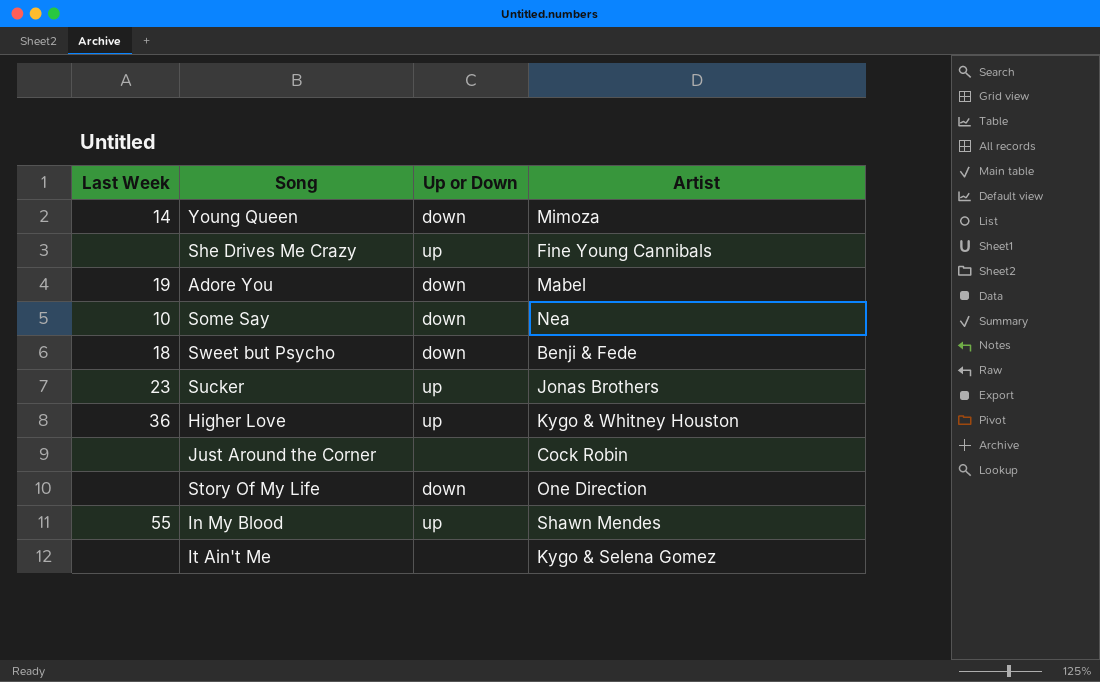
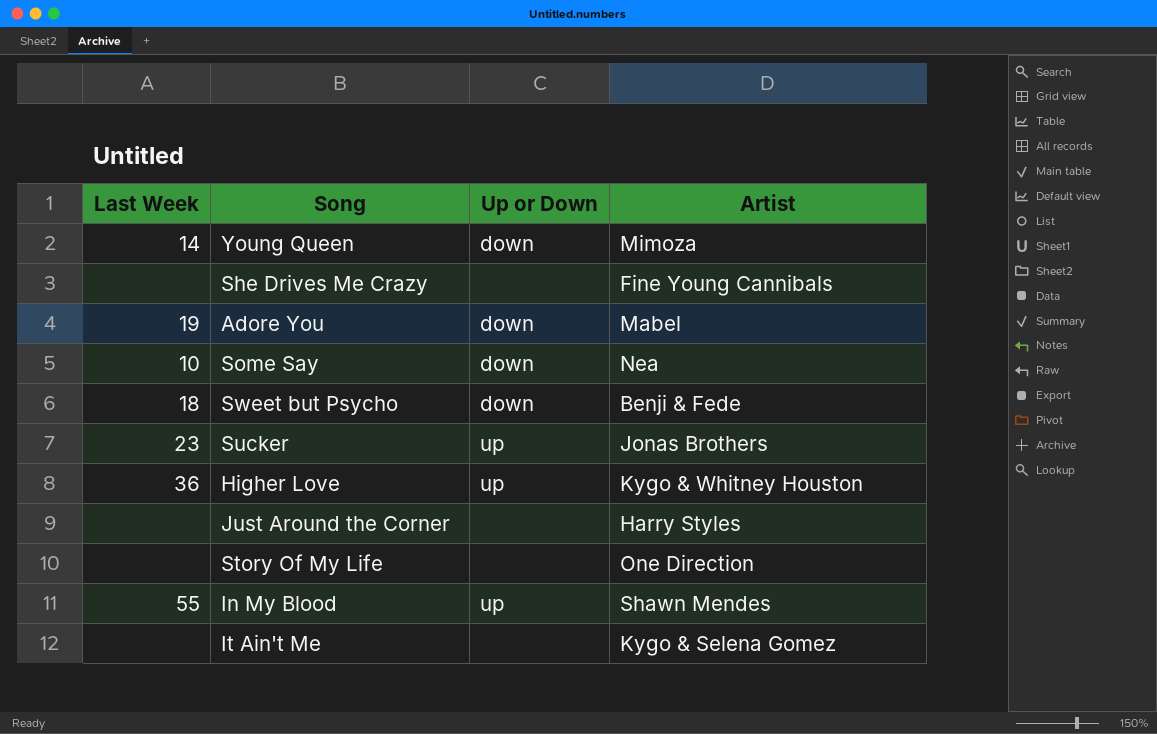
She Drives Me Crazy | Up or Down: up -> none
Just Around the Corner | Artist: Cock Robin -> Harry Styles
Story Of My Life | Up or Down: down -> none

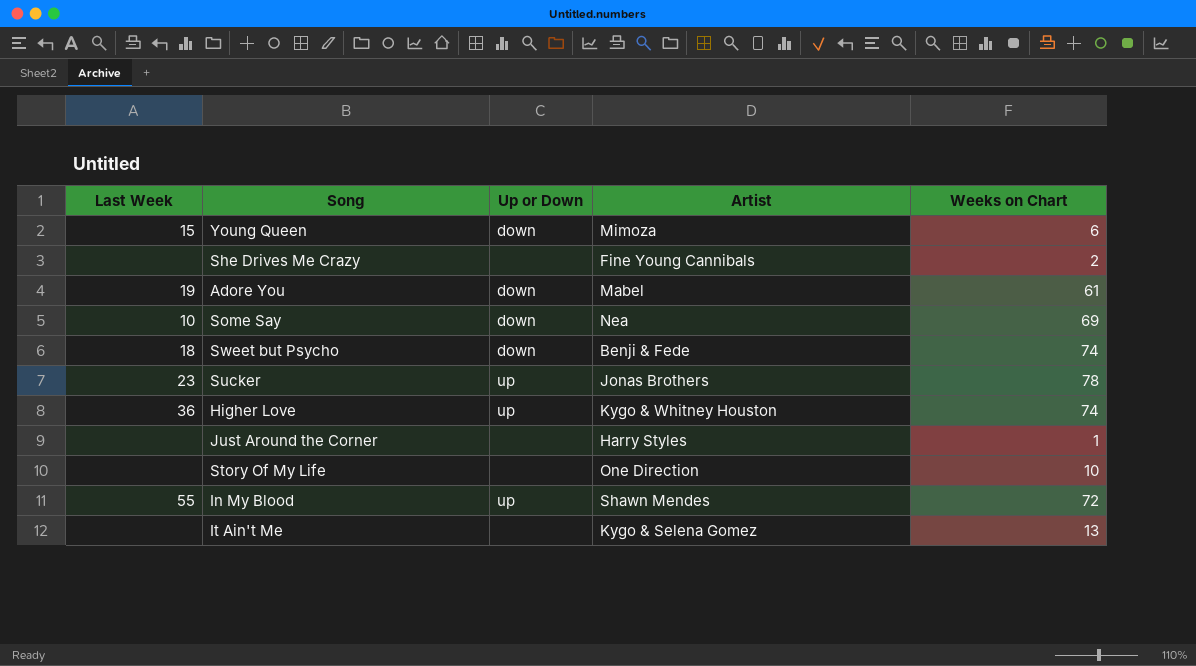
column Weeks on Chart | position: none -> 5
Young Queen | Last Week: 14 -> 15

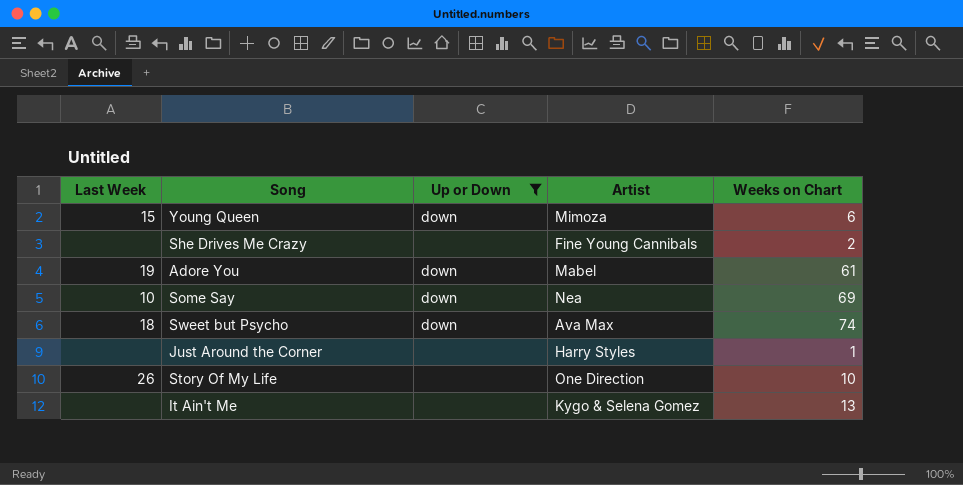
filter: none -> Up or Down != up
Sweet but Psycho | Artist: Benji & Fede -> Ava Max
Story Of My Life | Last Week: none -> 26

